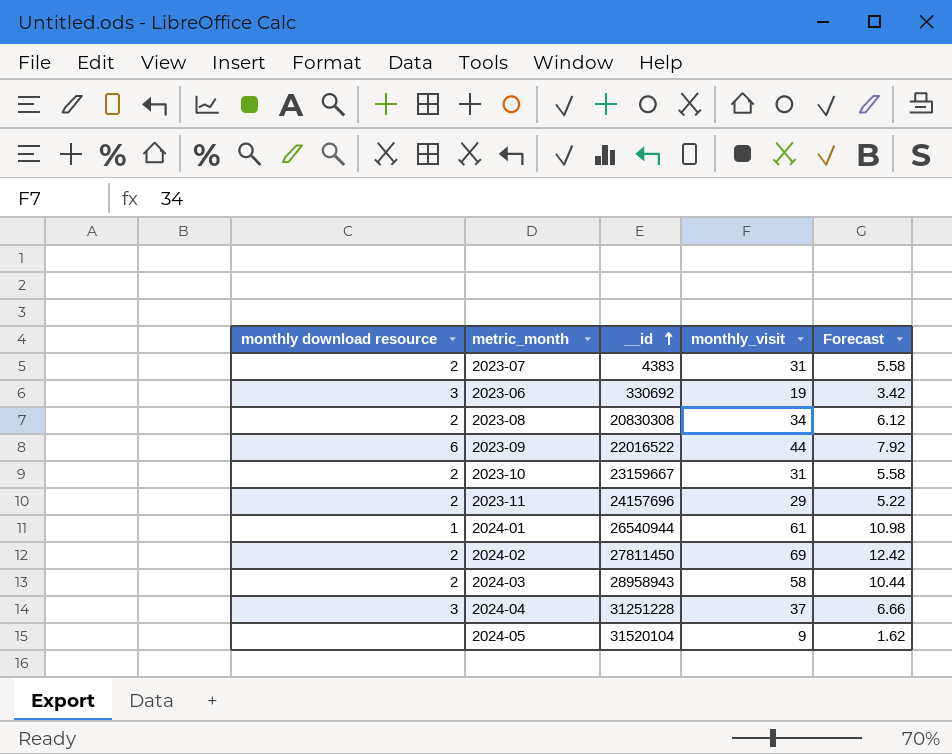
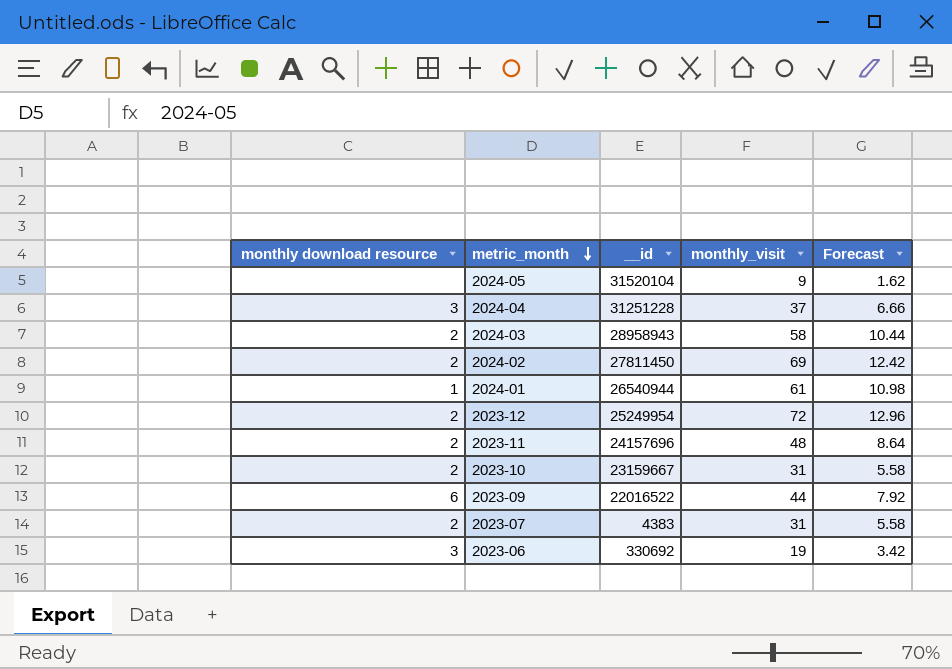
row order: __id ascending -> metric_month descending
row 2023-08: 2 | 20830308 | 34 | 6.12 -> none
row 2023-12: none -> 2 | 25249954 | 72 | 12.96
2023-11 | monthly_visit: 29 -> 48
2023-11 | Forecast: 5.22 -> 8.64

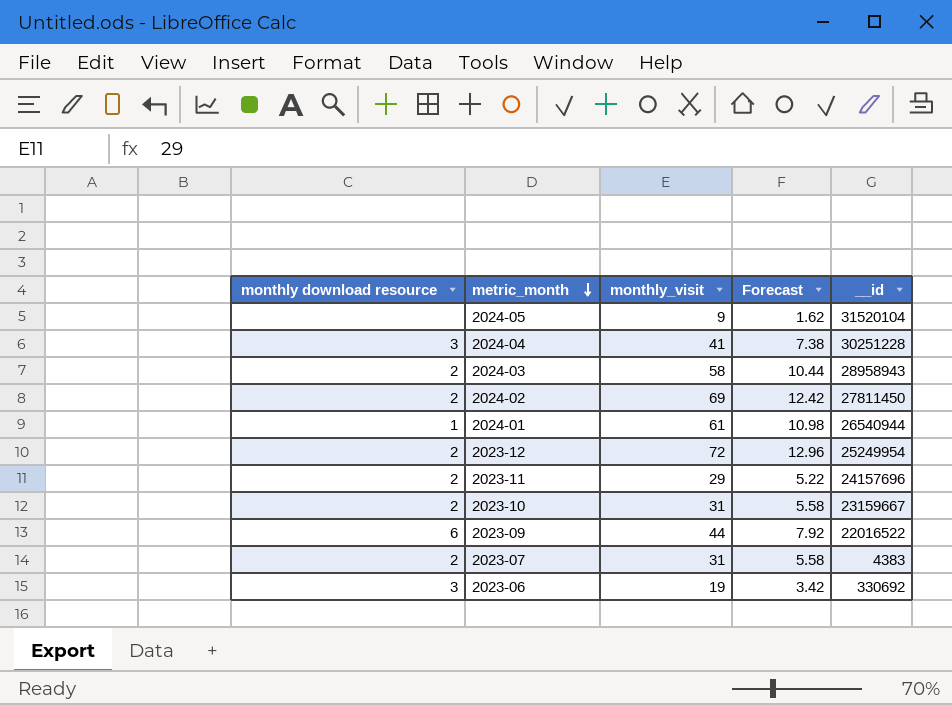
column __id | position: 3 -> 5
2024-04 | monthly_visit: 37 -> 41
2024-04 | Forecast: 6.66 -> 7.38
2024-04 | __id: 31251228 -> 30251228
2023-11 | monthly_visit: 48 -> 29
2023-11 | Forecast: 8.64 -> 5.22

